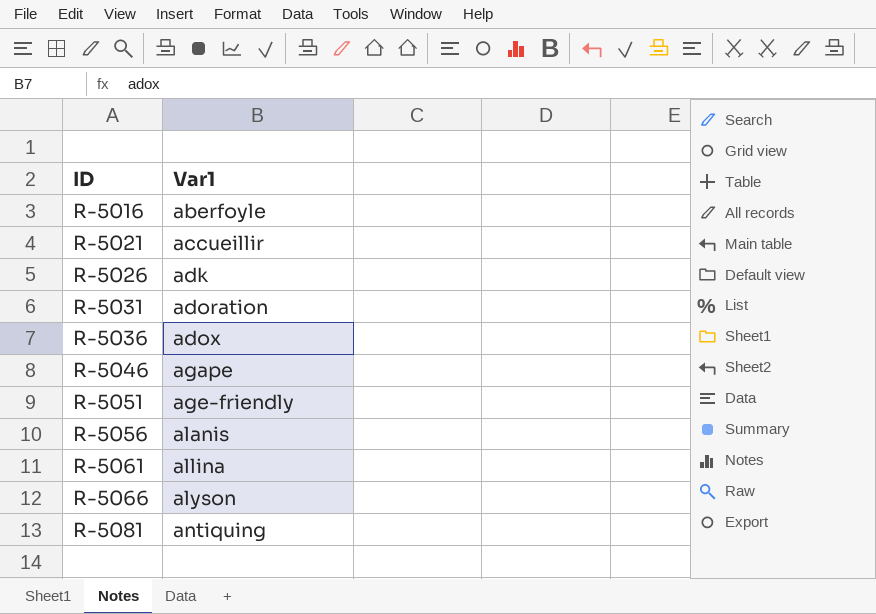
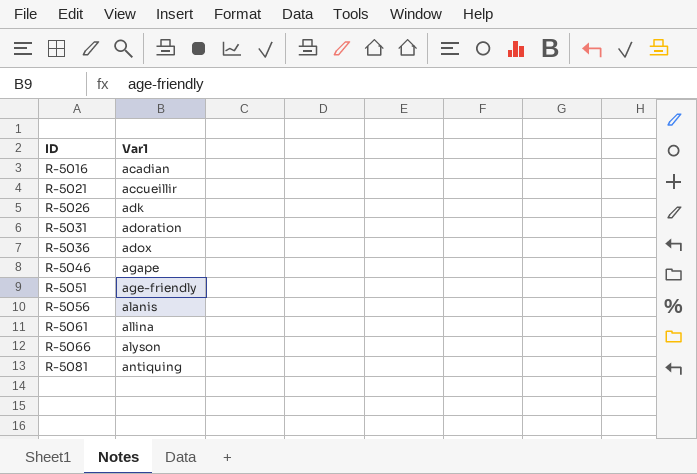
R-5016 | Var1: aberfoyle -> acadian

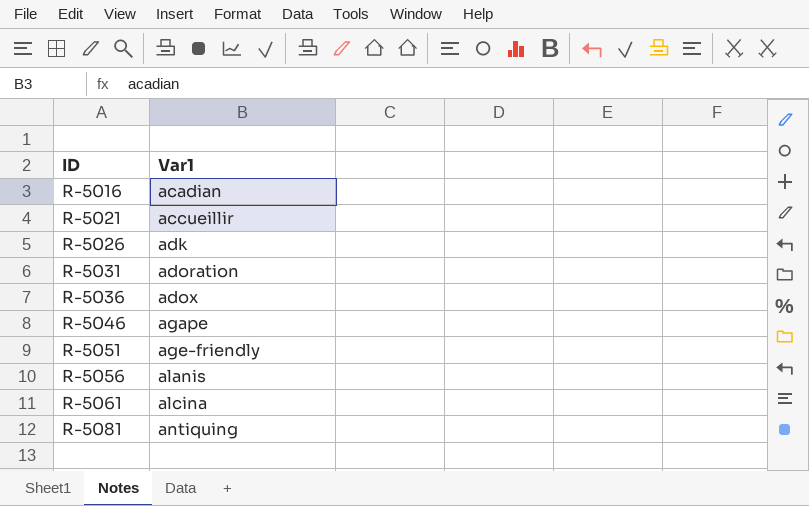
row R-5066: alyson -> none
R-5061 | Var1: allina -> alcina

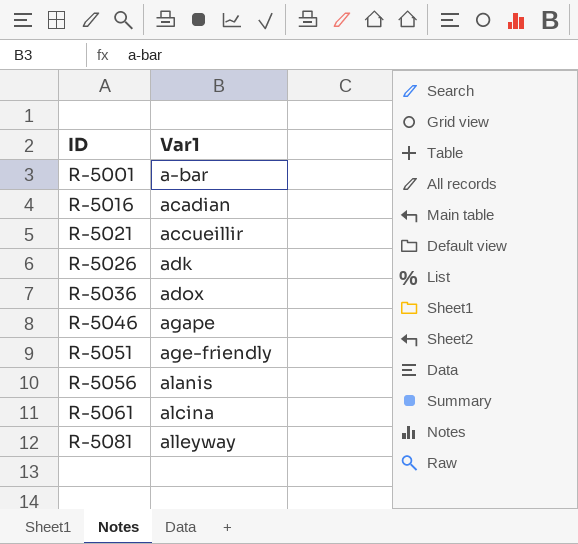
row R-5031: adoration -> none
row R-5001: none -> a-bar
R-5081 | Var1: antiquing -> alleyway

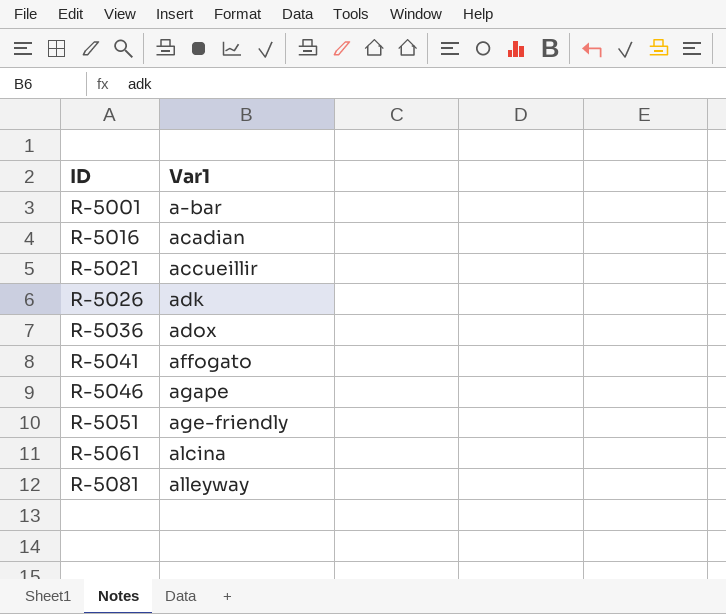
row R-5056: alanis -> none
row R-5041: none -> affogato

